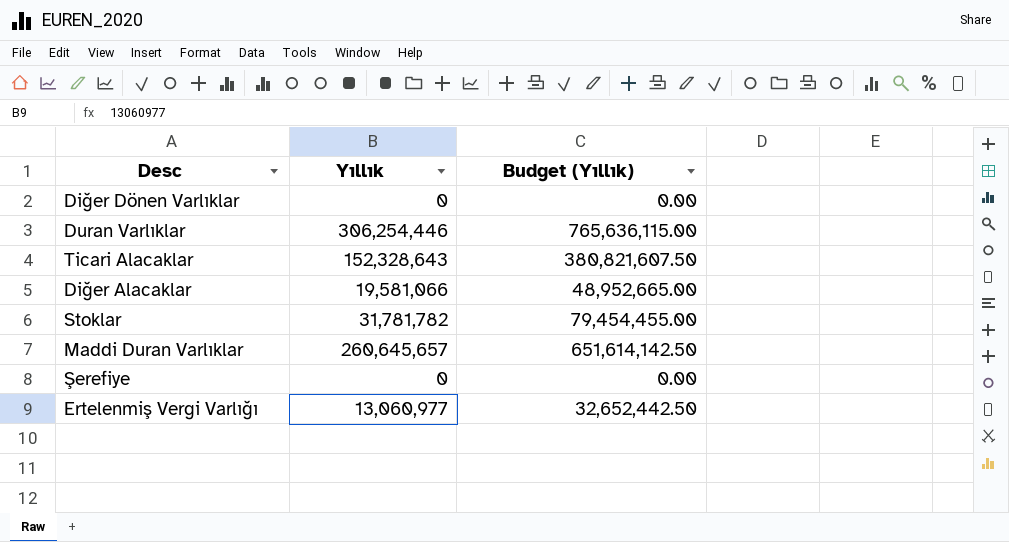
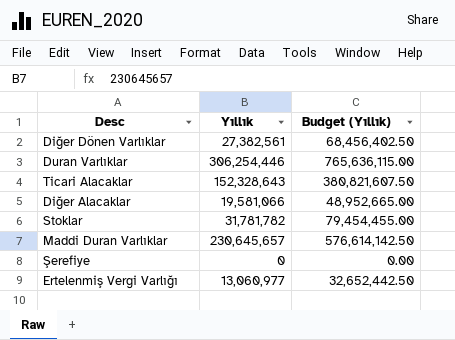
Diğer Dönen Varlıklar | Yıllık: 0 -> 27,382,561
Diğer Dönen Varlıklar | Budget (Yıllık): 0.00 -> 68,456,402.50
Maddi Duran Varlıklar | Yıllık: 260,645,657 -> 230,645,657
Maddi Duran Varlıklar | Budget (Yıllık): 651,614,142.50 -> 576,614,142.50

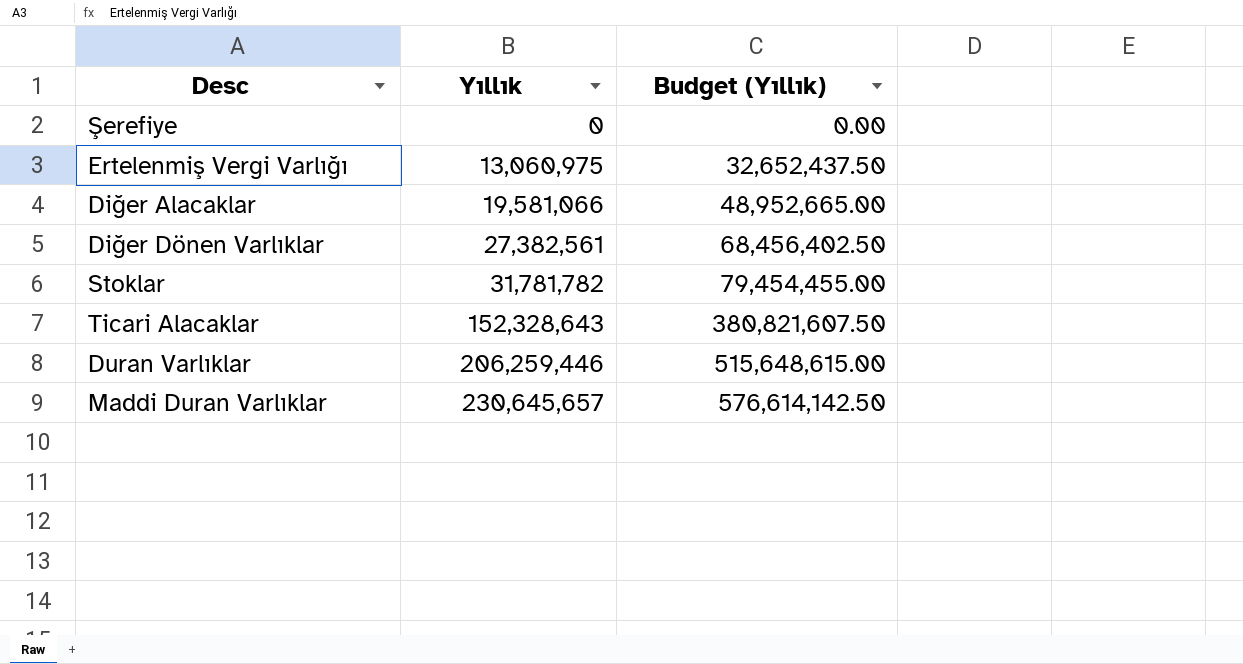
row order: none -> Yıllık ascending
Ertelenmiş Vergi Varlığı | Yıllık: 13,060,977 -> 13,060,975
Ertelenmiş Vergi Varlığı | Budget (Yıllık): 32,652,442.50 -> 32,652,437.50
Duran Varlıklar | Yıllık: 306,254,446 -> 206,259,446
Duran Varlıklar | Budget (Yıllık): 765,636,115.00 -> 515,648,615.00

